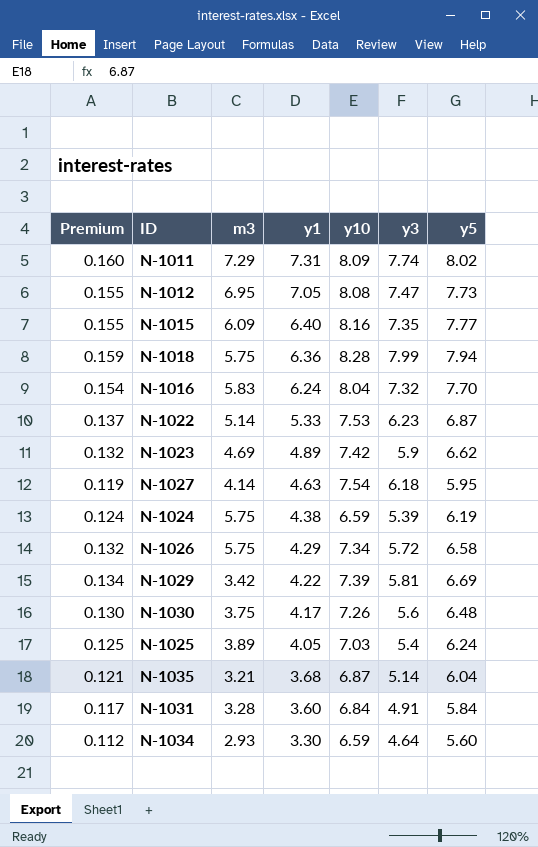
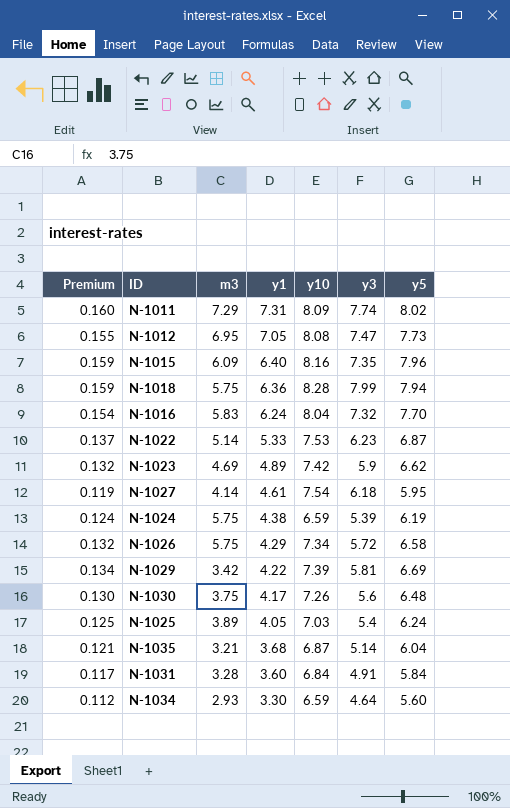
N-1015 | Premium: 0.155 -> 0.159
N-1015 | y5: 7.77 -> 7.96
N-1027 | y1: 4.63 -> 4.61

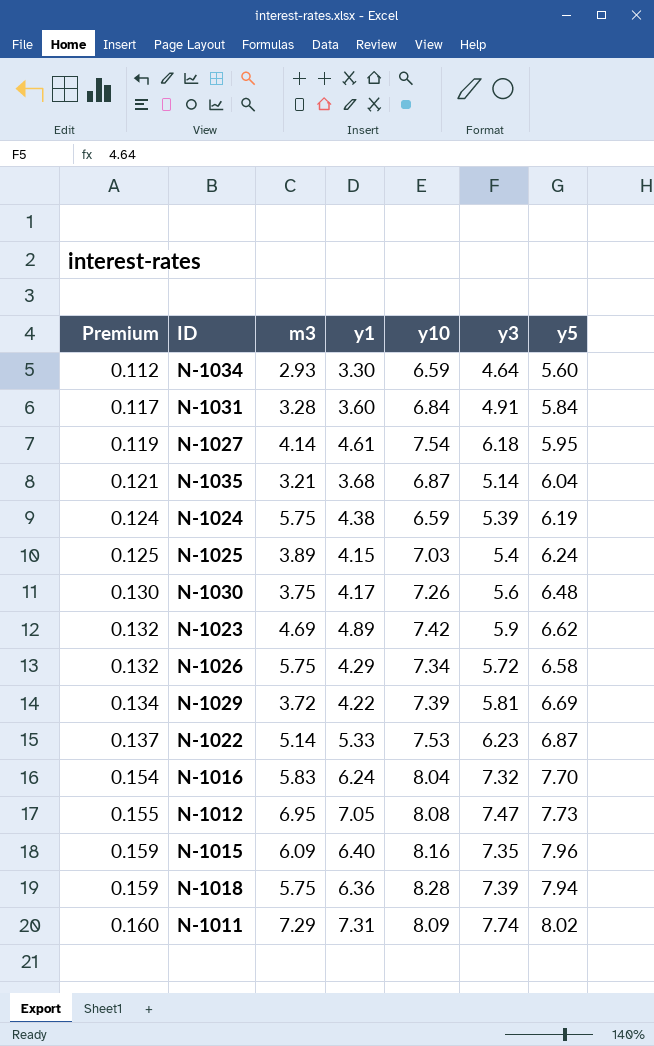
row order: y1 descending -> Premium ascending
N-1025 | y1: 4.05 -> 4.15
N-1029 | m3: 3.42 -> 3.72
N-1018 | y3: 7.99 -> 7.39

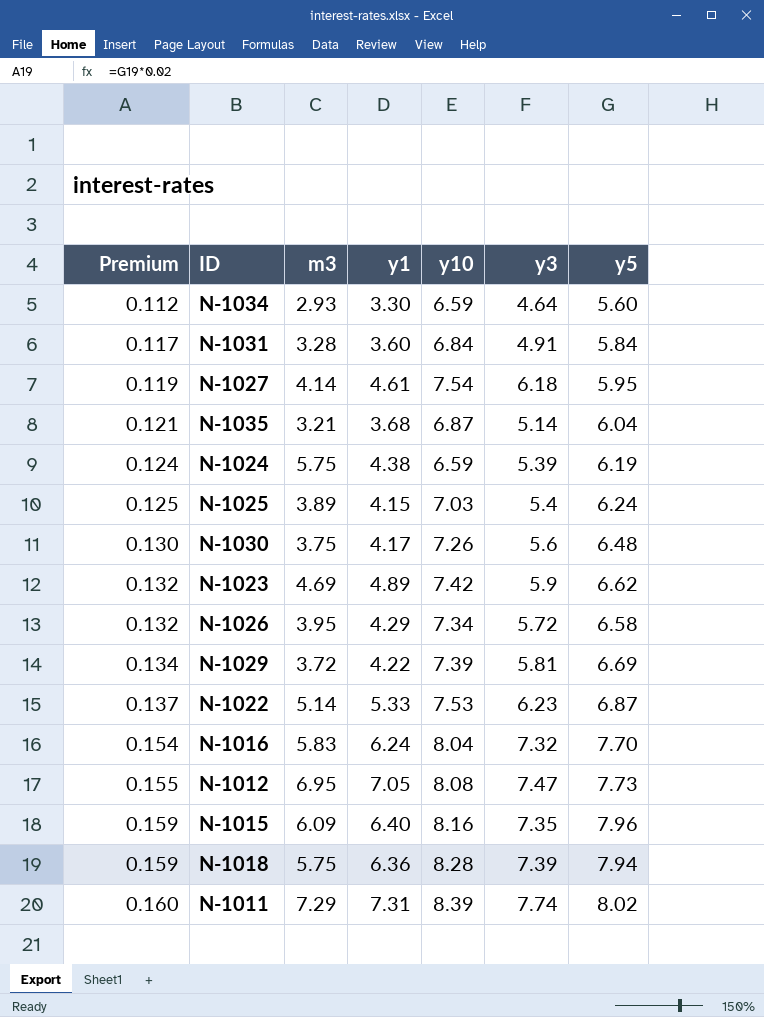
N-1026 | m3: 5.75 -> 3.95
N-1011 | y10: 8.09 -> 8.39

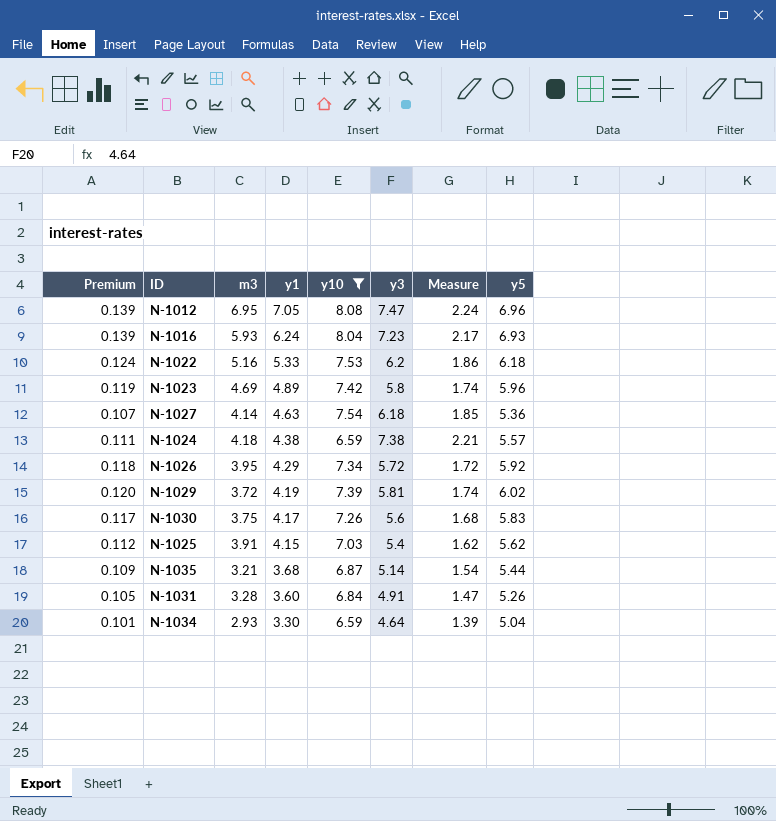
filter: none -> y10 <= 8.08
row order: Premium ascending -> y1 descending
column Measure | formula: none -> [y3] * 0.3
N-1012 | Premium: 0.155 -> 0.139
N-1012 | y5: 7.73 -> 6.96
N-1016 | Premium: 0.154 -> 0.139
N-1016 | m3: 5.83 -> 5.93
N-1016 | y3: 7.32 -> 7.23
N-1016 | y5: 7.70 -> 6.93
N-1022 | Premium: 0.137 -> 0.124
N-1022 | m3: 5.14 -> 5.16
N-1022 | y3: 6.23 -> 6.2
N-1022 | y5: 6.87 -> 6.18
N-1023 | Premium: 0.132 -> 0.119
N-1023 | y3: 5.9 -> 5.8
N-1023 | y5: 6.62 -> 5.96
N-1027 | Premium: 0.119 -> 0.107
N-1027 | y1: 4.61 -> 4.63
N-1027 | y5: 5.95 -> 5.36
N-1024 | Premium: 0.124 -> 0.111
N-1024 | m3: 5.75 -> 4.18
N-1024 | y3: 5.39 -> 7.38
N-1024 | y5: 6.19 -> 5.57
N-1026 | Premium: 0.132 -> 0.118
N-1026 | y5: 6.58 -> 5.92
N-1029 | Premium: 0.134 -> 0.120
N-1029 | y1: 4.22 -> 4.19
N-1029 | y5: 6.69 -> 6.02
N-1030 | Premium: 0.130 -> 0.117
N-1030 | y5: 6.48 -> 5.83
N-1025 | Premium: 0.125 -> 0.112
N-1025 | m3: 3.89 -> 3.91
N-1025 | y5: 6.24 -> 5.62
N-1035 | Premium: 0.121 -> 0.109
N-1035 | y5: 6.04 -> 5.44
N-1031 | Premium: 0.117 -> 0.105
N-1031 | y5: 5.84 -> 5.26
N-1034 | Premium: 0.112 -> 0.101
N-1034 | y5: 5.60 -> 5.04

